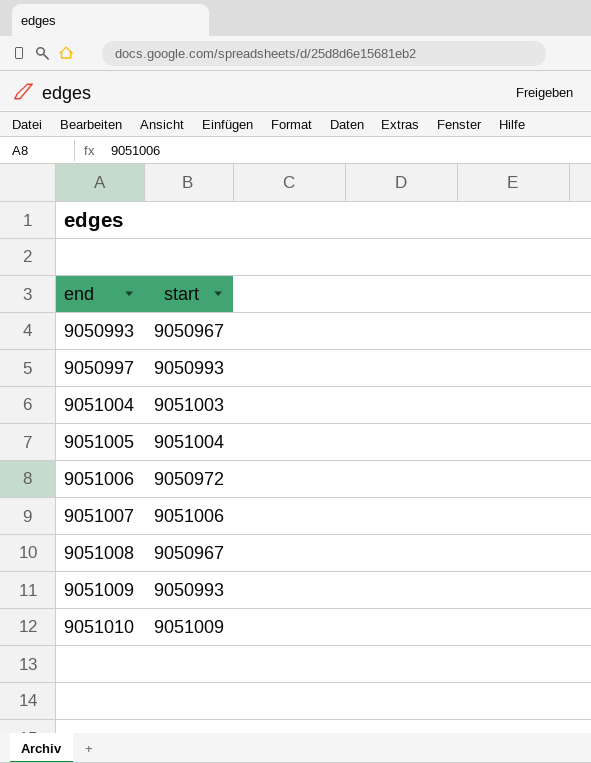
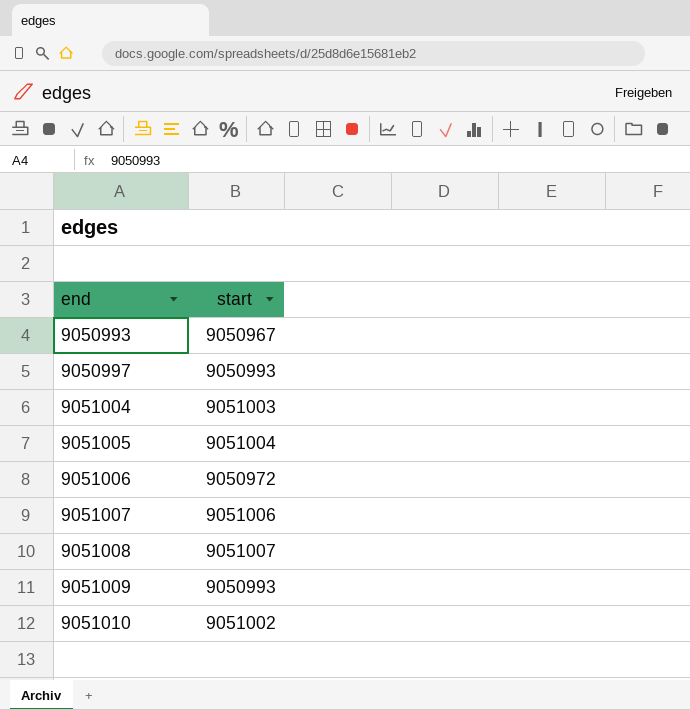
9051008 | start: 9050967 -> 9051007
9051010 | start: 9051009 -> 9051002

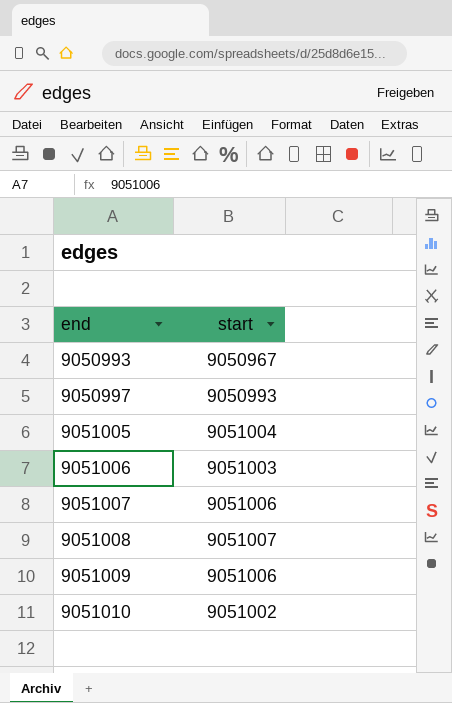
row 9051004: 9051003 -> none
9051006 | start: 9050972 -> 9051003
9051009 | start: 9050993 -> 9051006

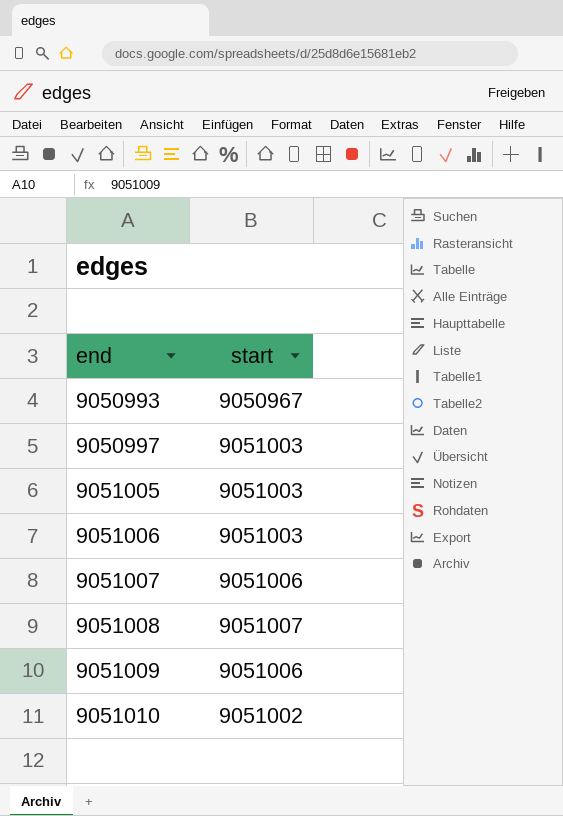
9050997 | start: 9050993 -> 9051003
9051005 | start: 9051004 -> 9051003

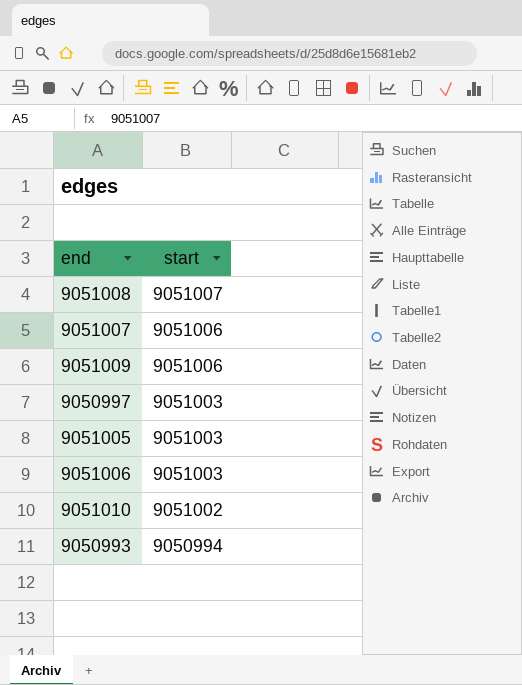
row order: end ascending -> start descending
9050993 | start: 9050967 -> 9050994

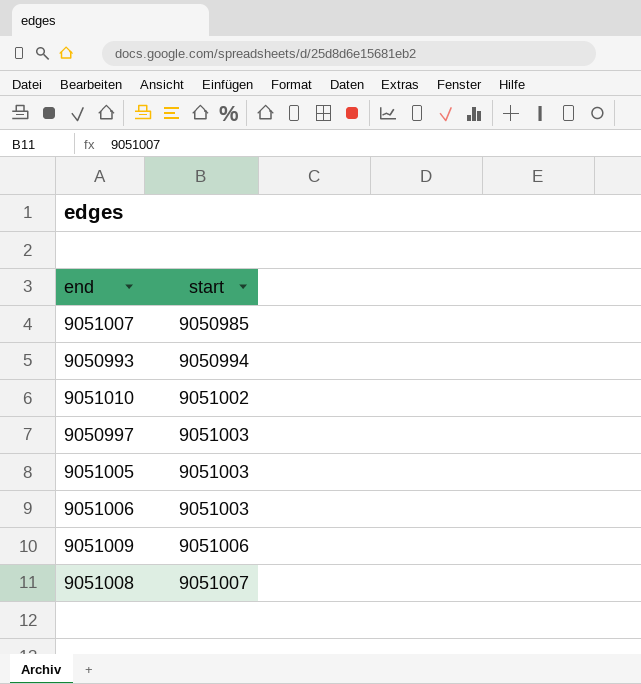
row order: start descending -> start ascending
9051007 | start: 9051006 -> 9050985

